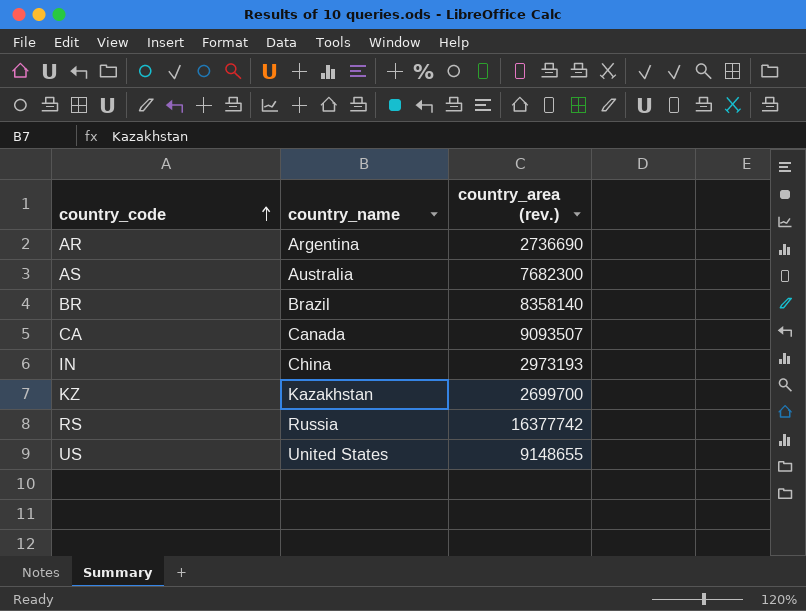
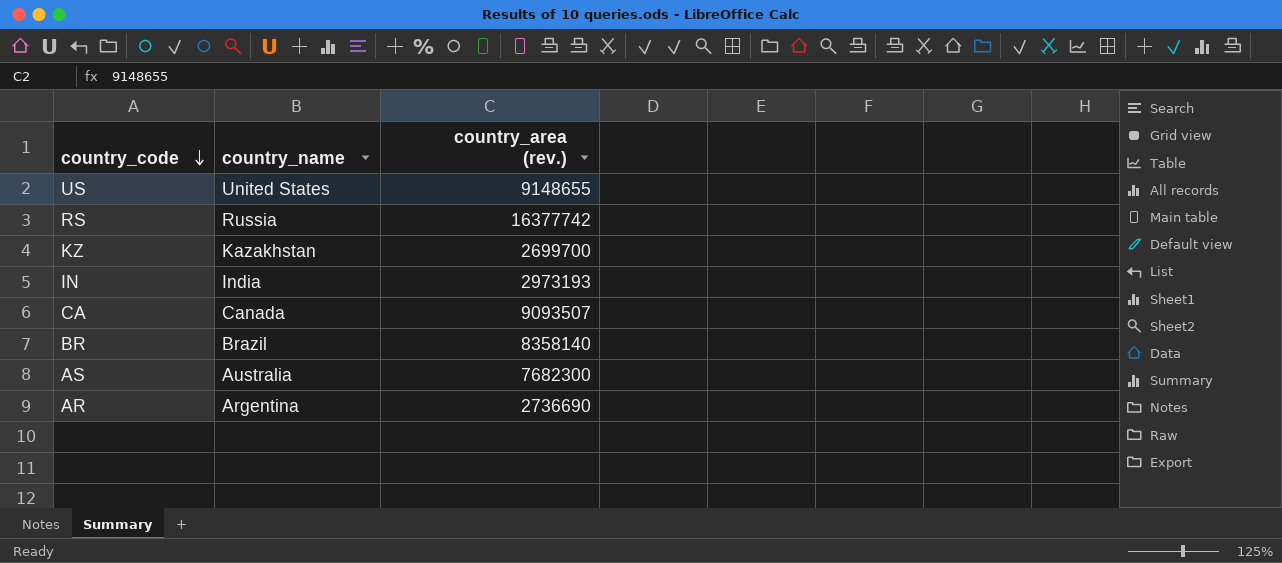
row order: country_code ascending -> country_code descending
IN | country_name: China -> India

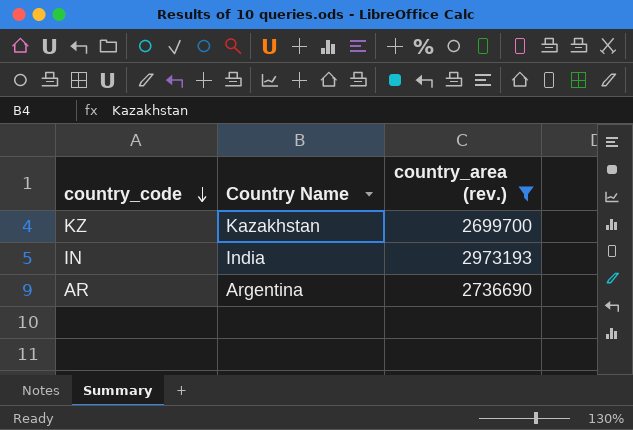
filter: none -> country_area (rev.) <= 2973193
column name: country_name -> Country Name

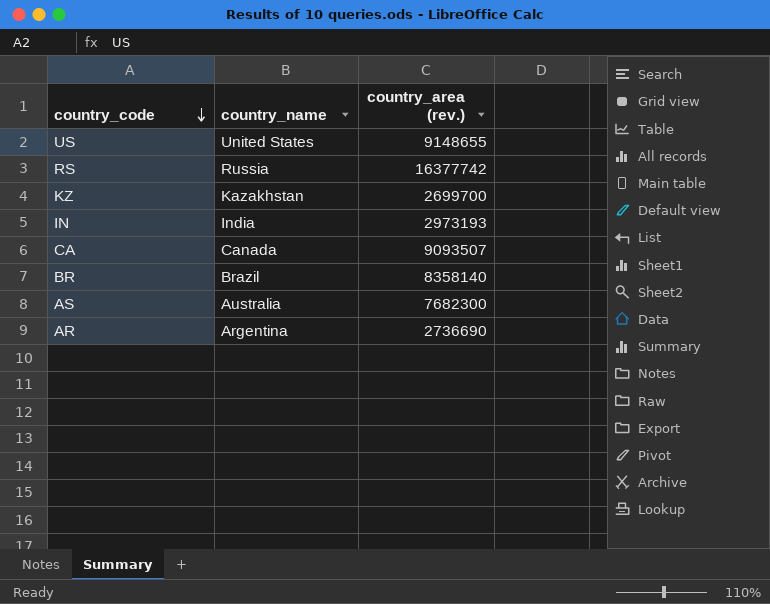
filter: country_area (rev.) <= 2973193 -> none
column name: Country Name -> country_name

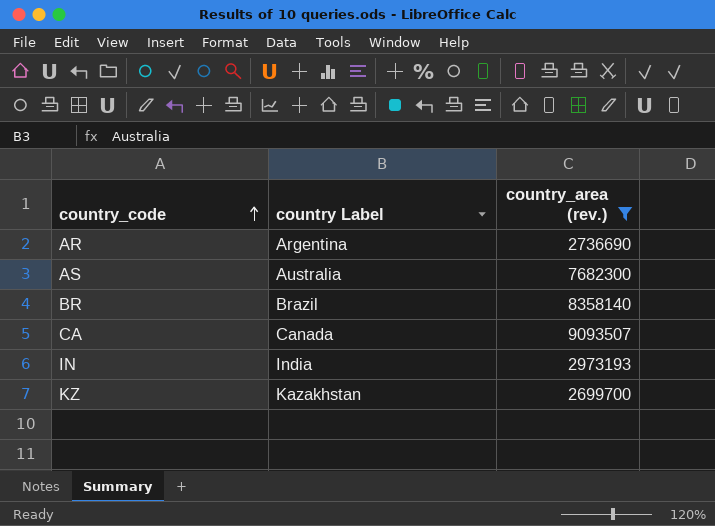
filter: none -> country_area (rev.) <= 9093507
row order: country_code descending -> country_code ascending
column name: country_name -> country Label

